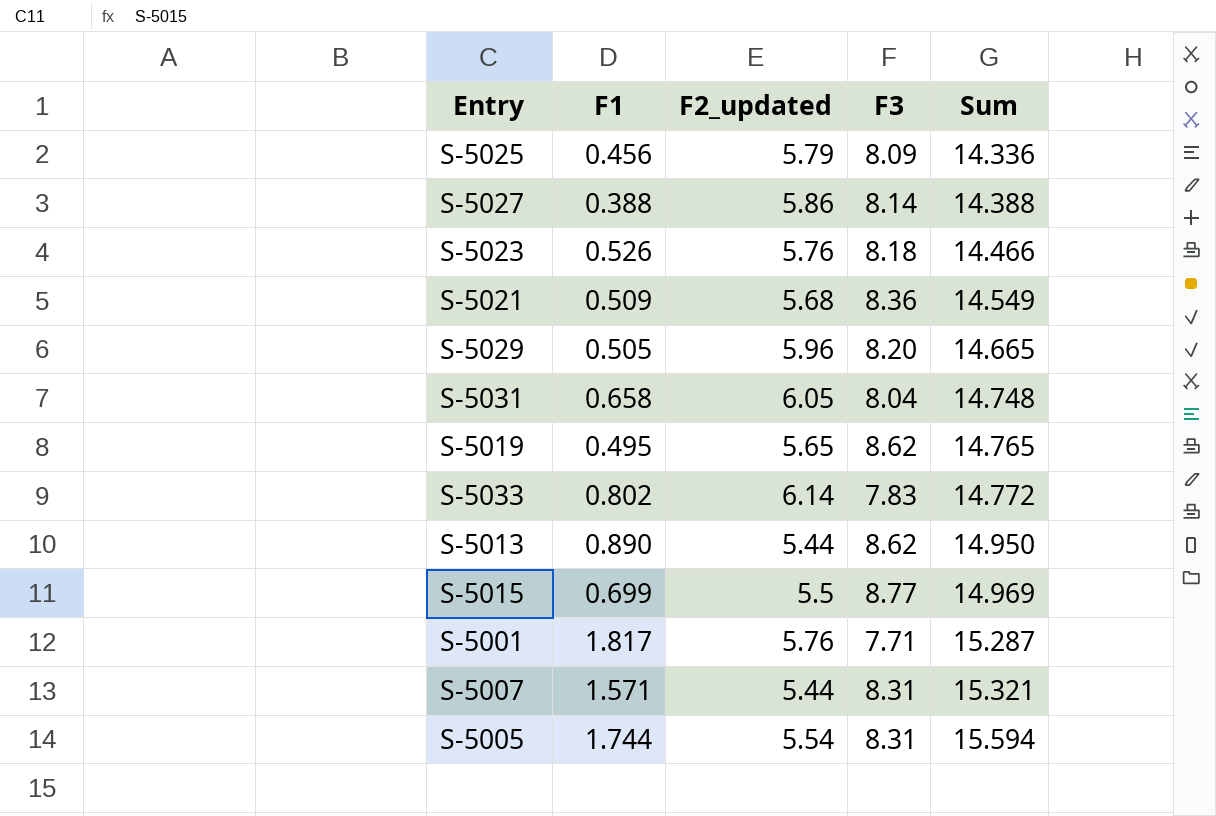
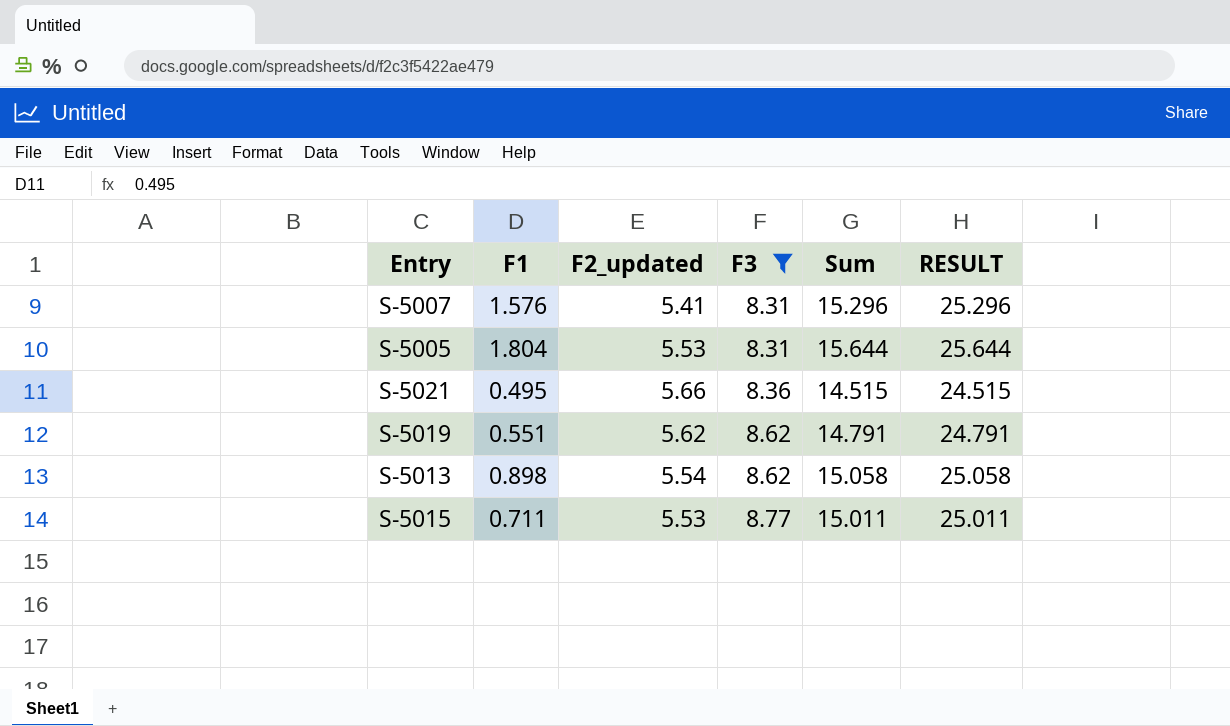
filter: none -> F3 >= 8.31
row order: Sum ascending -> F3 ascending
column RESULT | formula: none -> [Sum] + 10
S-5007 | F1: 1.571 -> 1.576
S-5007 | F2_updated: 5.44 -> 5.41
S-5007 | Sum: 15.321 -> 15.296
S-5005 | F1: 1.744 -> 1.804
S-5005 | F2_updated: 5.54 -> 5.53
S-5005 | Sum: 15.594 -> 15.644
S-5021 | F1: 0.509 -> 0.495
S-5021 | F2_updated: 5.68 -> 5.66
S-5021 | Sum: 14.549 -> 14.515
S-5019 | F1: 0.495 -> 0.551
S-5019 | F2_updated: 5.65 -> 5.62
S-5019 | Sum: 14.765 -> 14.791
S-5013 | F1: 0.890 -> 0.898
S-5013 | F2_updated: 5.44 -> 5.54
S-5013 | Sum: 14.950 -> 15.058
S-5015 | F1: 0.699 -> 0.711
S-5015 | F2_updated: 5.5 -> 5.53
S-5015 | Sum: 14.969 -> 15.011

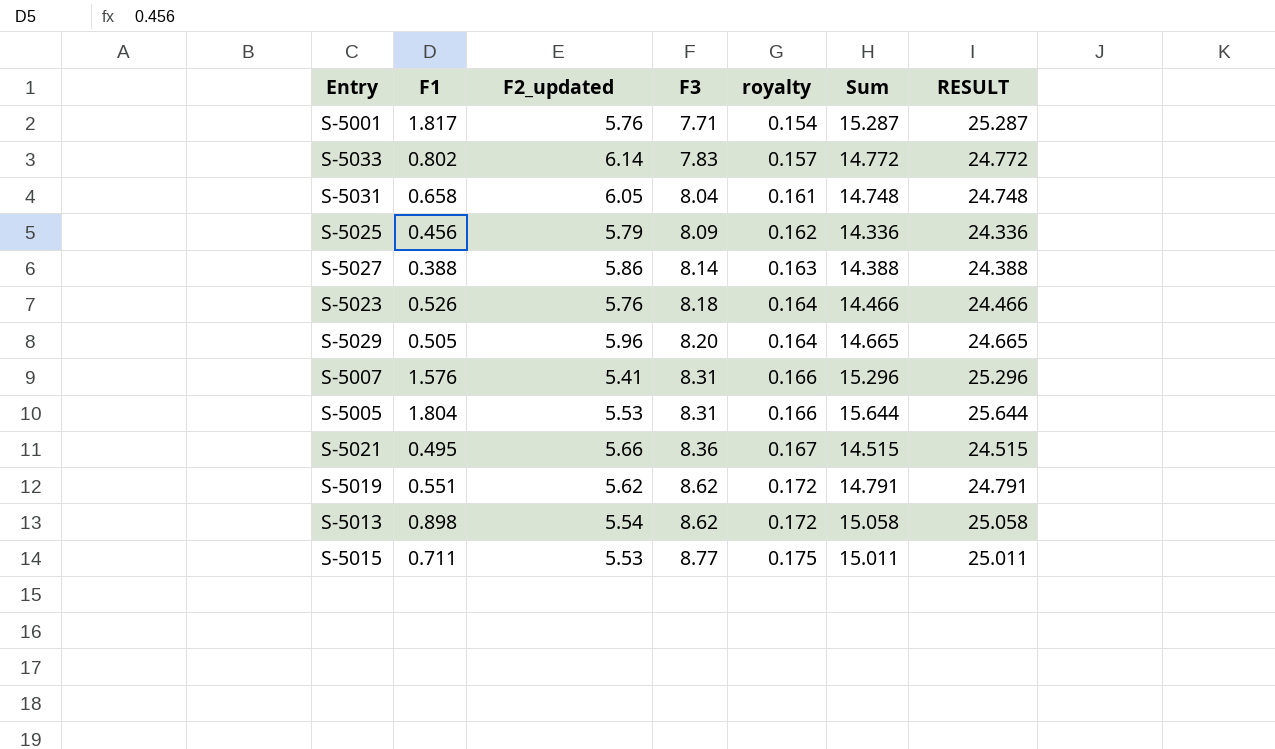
filter: F3 >= 8.31 -> none
column royalty | formula: none -> [F3] * 0.02

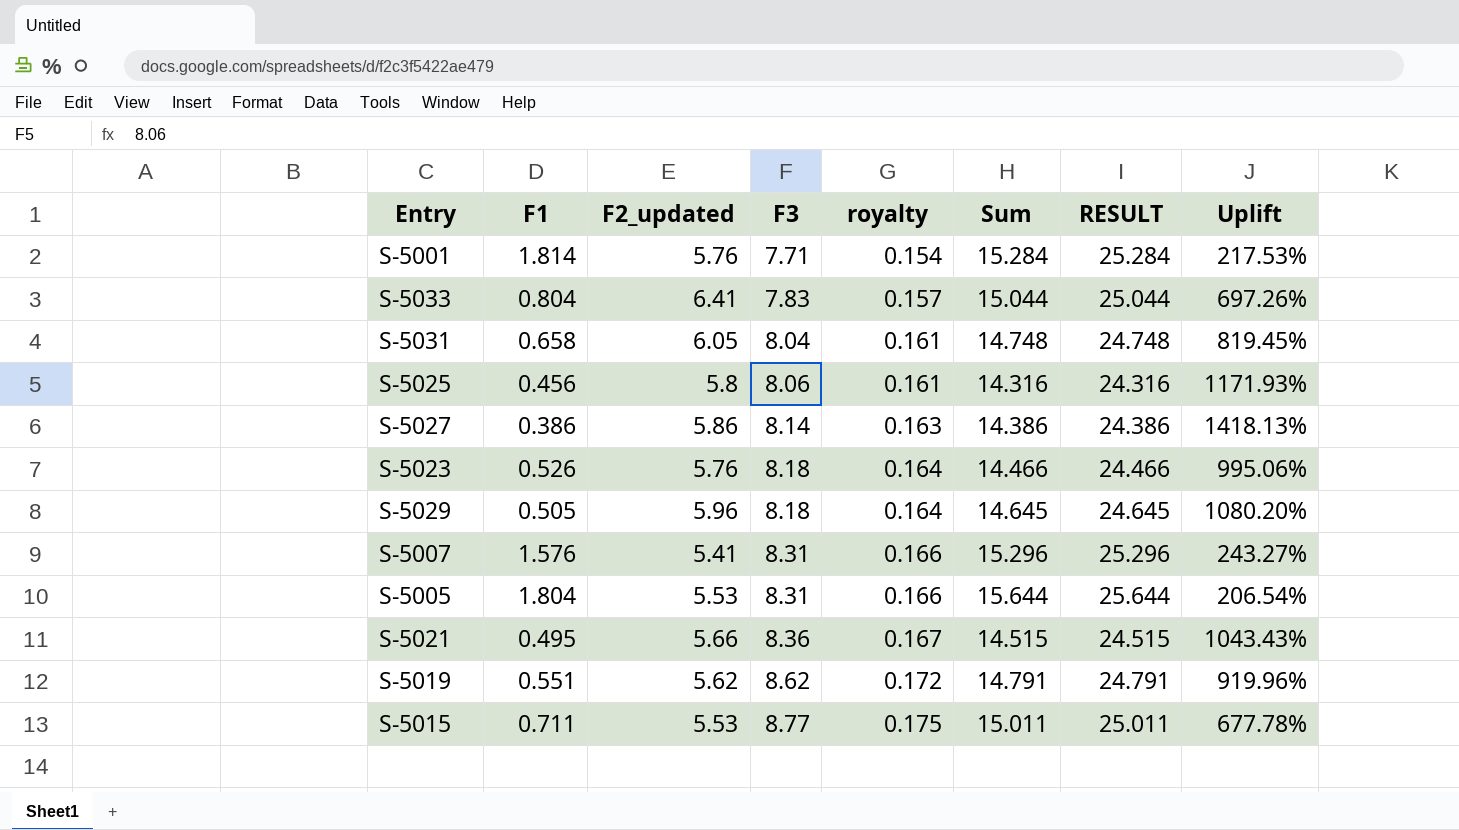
column Uplift | formula: none -> ([F2_updated] - [F1]) / [F1]
row S-5013: 0.898 | 5.54 | 8.62 | 0.172 | 15.058 | 25.058 -> none
S-5001 | F1: 1.817 -> 1.814
S-5001 | Sum: 15.287 -> 15.284
S-5001 | RESULT: 25.287 -> 25.284
S-5033 | F1: 0.802 -> 0.804
S-5033 | F2_updated: 6.14 -> 6.41
S-5033 | Sum: 14.772 -> 15.044
S-5033 | RESULT: 24.772 -> 25.044
S-5025 | F2_updated: 5.79 -> 5.8
S-5025 | F3: 8.09 -> 8.06
S-5025 | royalty: 0.162 -> 0.161
S-5025 | Sum: 14.336 -> 14.316
S-5025 | RESULT: 24.336 -> 24.316
S-5027 | F1: 0.388 -> 0.386
S-5027 | Sum: 14.388 -> 14.386
S-5027 | RESULT: 24.388 -> 24.386
S-5029 | F3: 8.20 -> 8.18
S-5029 | Sum: 14.665 -> 14.645
S-5029 | RESULT: 24.665 -> 24.645

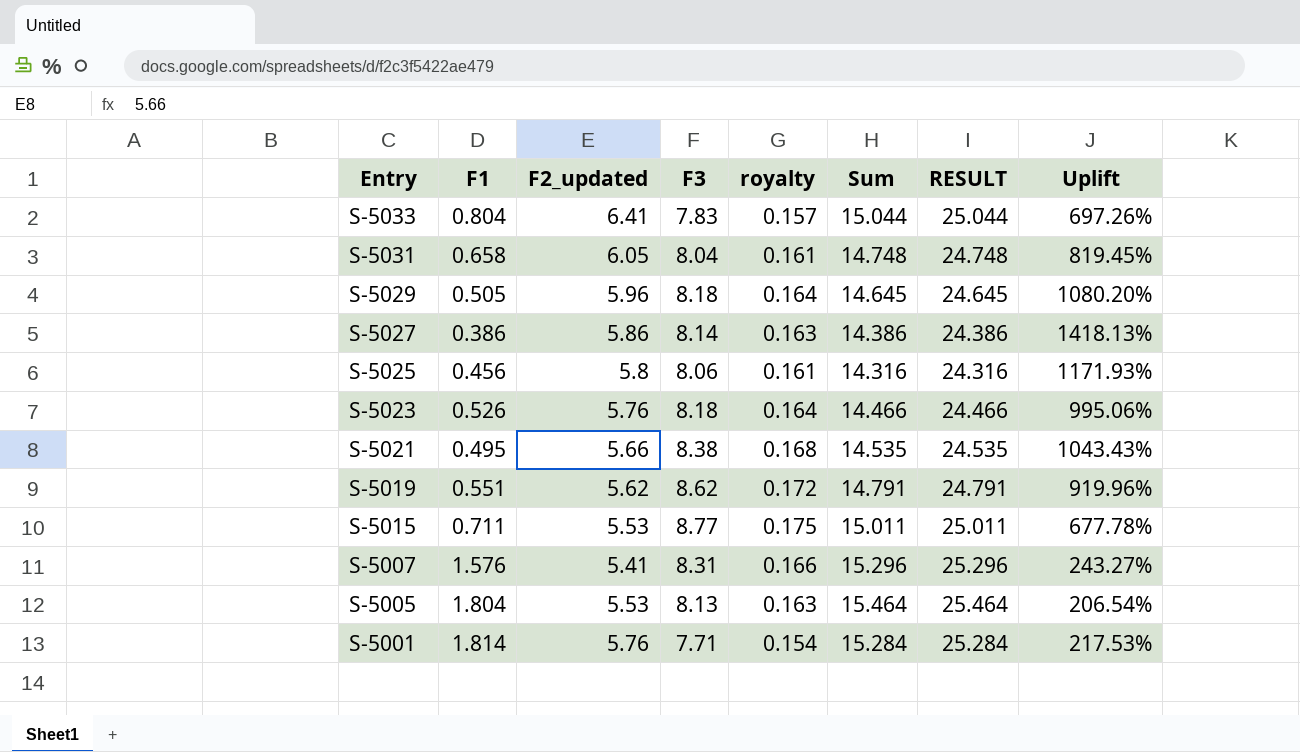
row order: F3 ascending -> Entry descending
S-5021 | F3: 8.36 -> 8.38
S-5021 | royalty: 0.167 -> 0.168
S-5021 | Sum: 14.515 -> 14.535
S-5021 | RESULT: 24.515 -> 24.535
S-5005 | F3: 8.31 -> 8.13
S-5005 | royalty: 0.166 -> 0.163
S-5005 | Sum: 15.644 -> 15.464
S-5005 | RESULT: 25.644 -> 25.464

